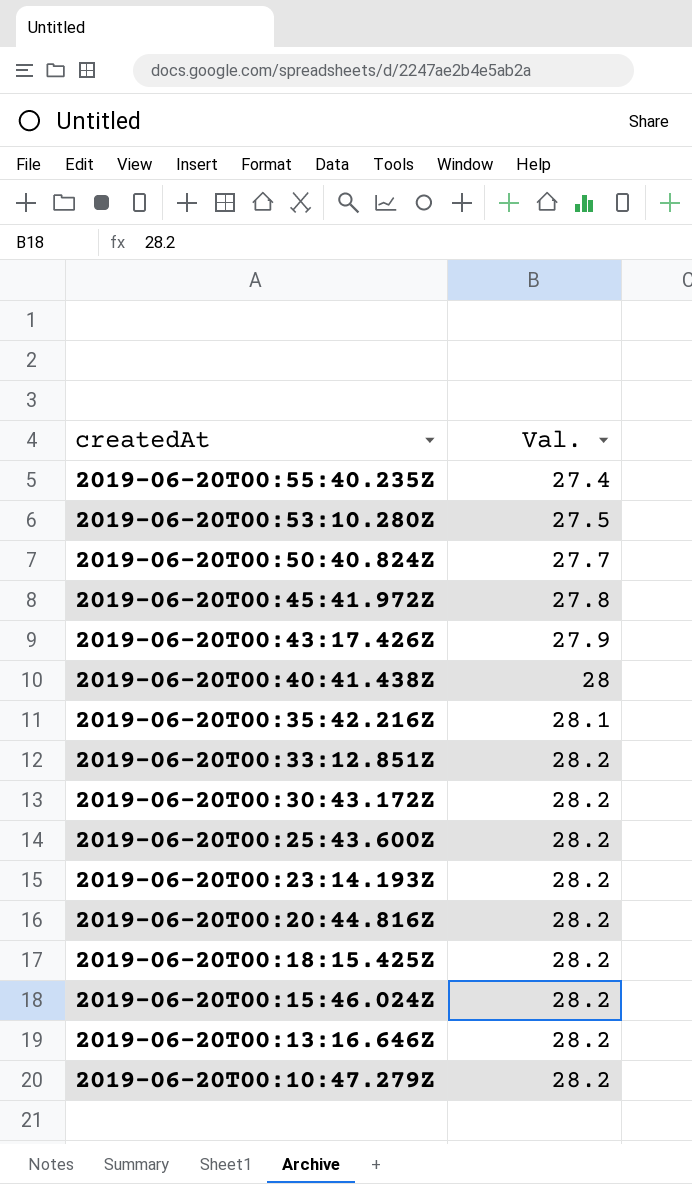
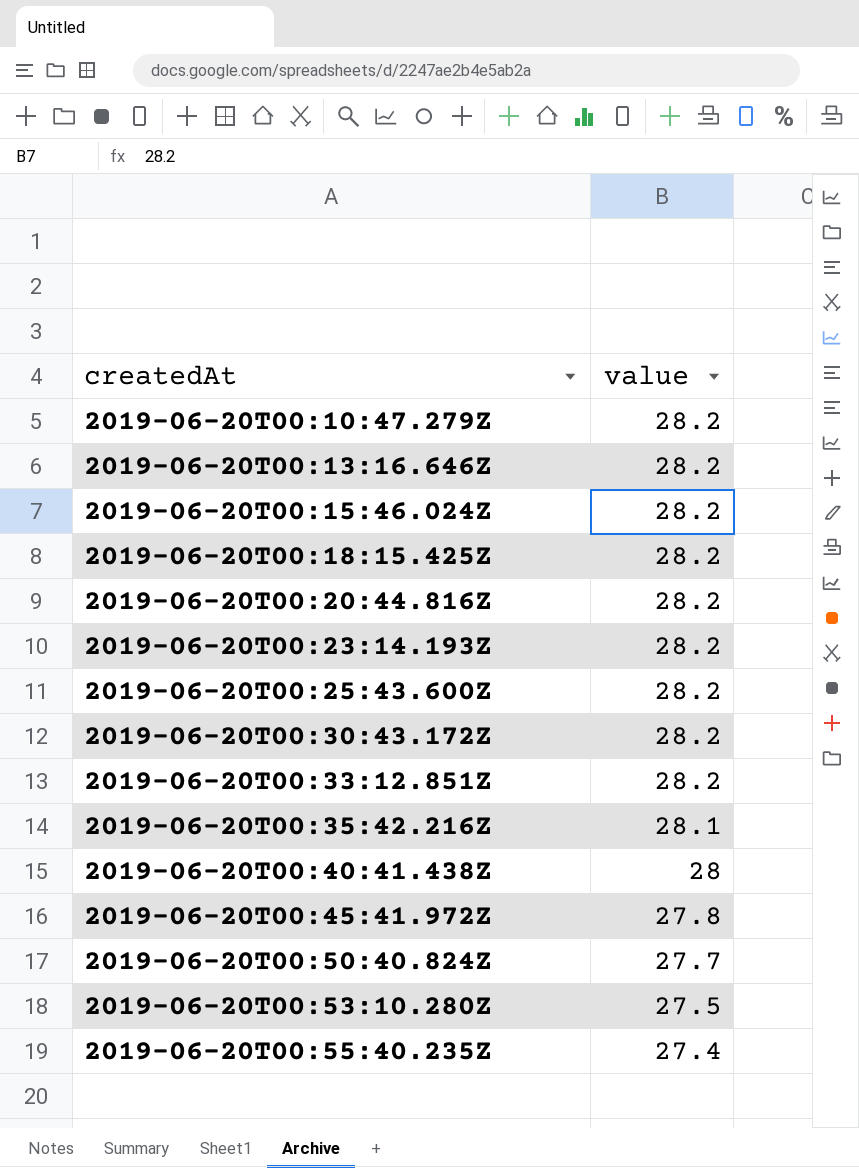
row order: createdAt descending -> createdAt ascending
column name: Val. -> value
row 2019-06-20T00:43:17.426Z: 27.9 -> none

